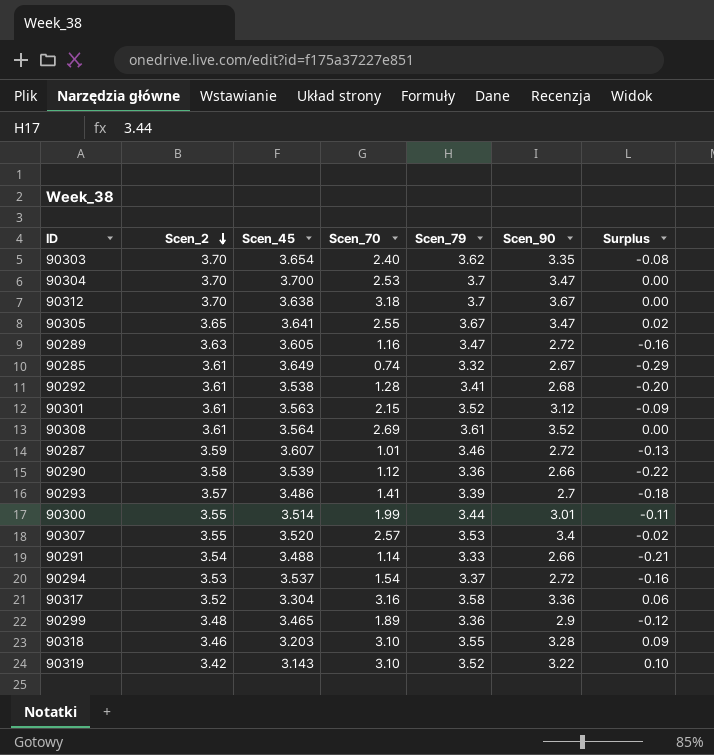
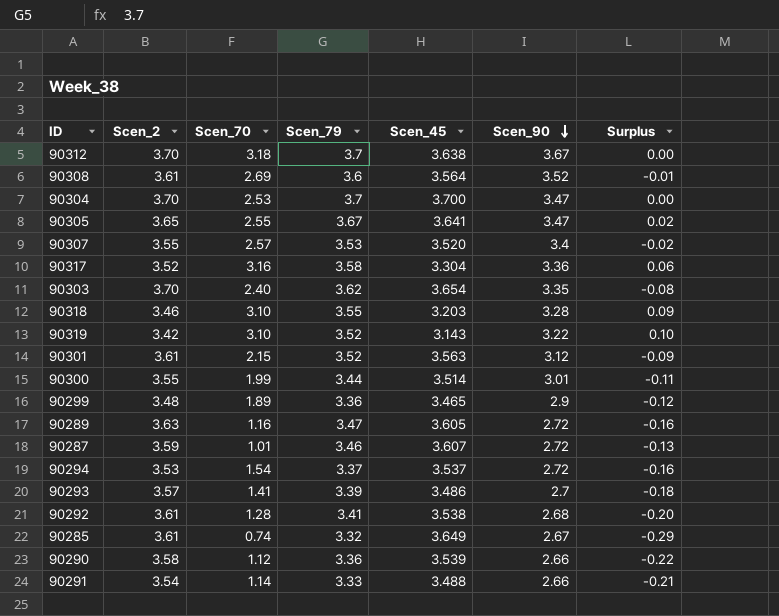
row order: Scen_2 descending -> Scen_90 descending
column Scen_45 | position: 3 -> 5
90308 | Scen_79: 3.61 -> 3.6
90308 | Surplus: 0.00 -> -0.01

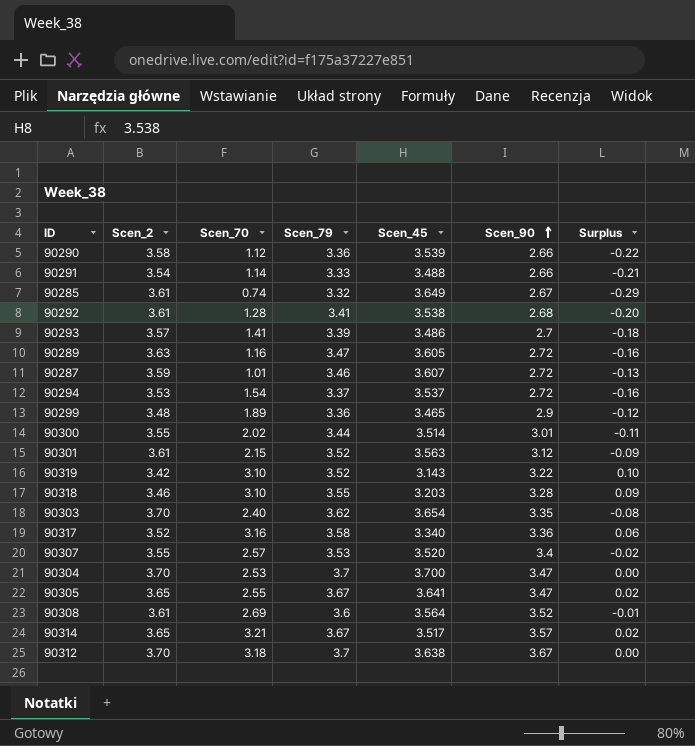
row order: Scen_90 descending -> Scen_90 ascending
90300 | Scen_70: 1.99 -> 2.02
90317 | Scen_45: 3.304 -> 3.340
row 90314: none -> 3.65 | 3.21 | 3.67 | 3.517 | 3.57 | 0.02

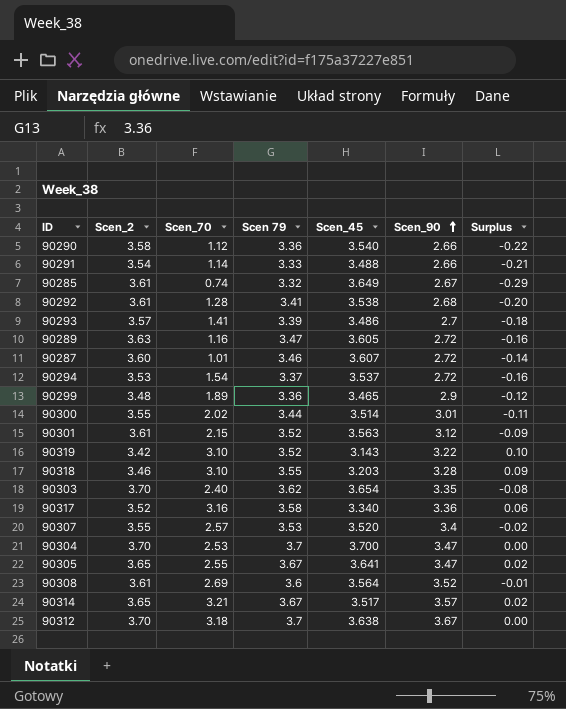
column name: Scen_79 -> Scen 79
90290 | Scen_45: 3.539 -> 3.540
90287 | Scen_2: 3.59 -> 3.60
90287 | Surplus: -0.13 -> -0.14

